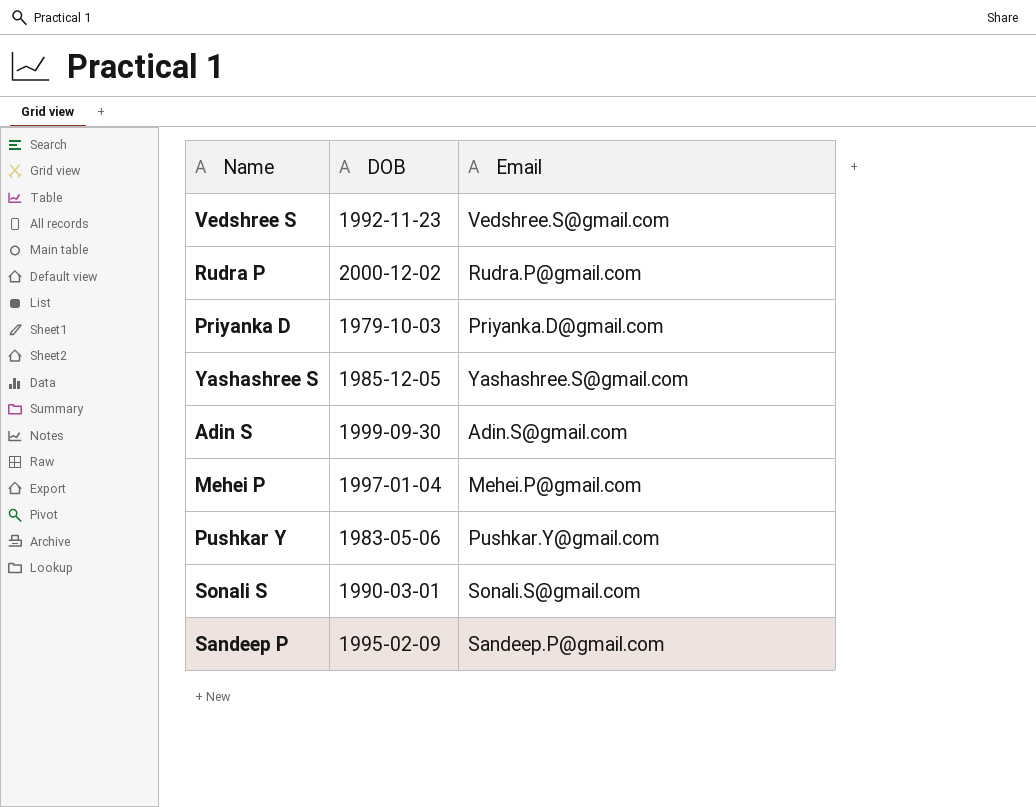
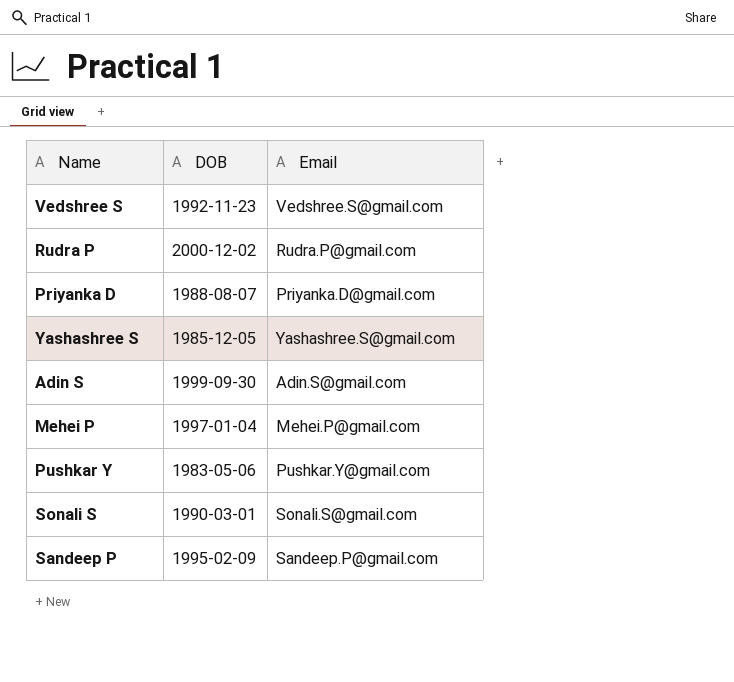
Priyanka D | DOB: 1979-10-03 -> 1988-08-07

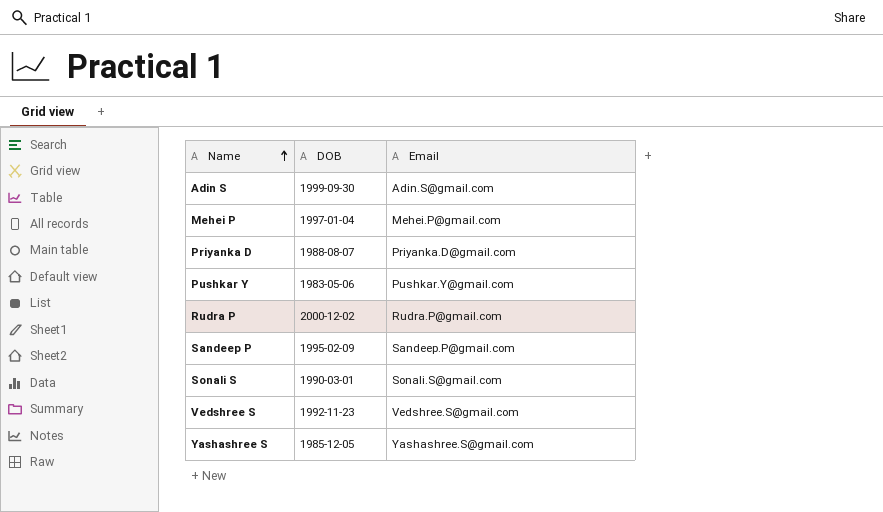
row order: none -> Name ascending

